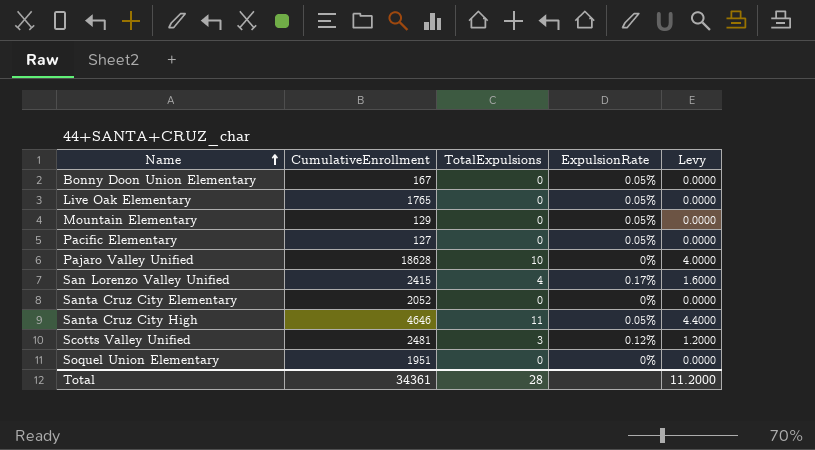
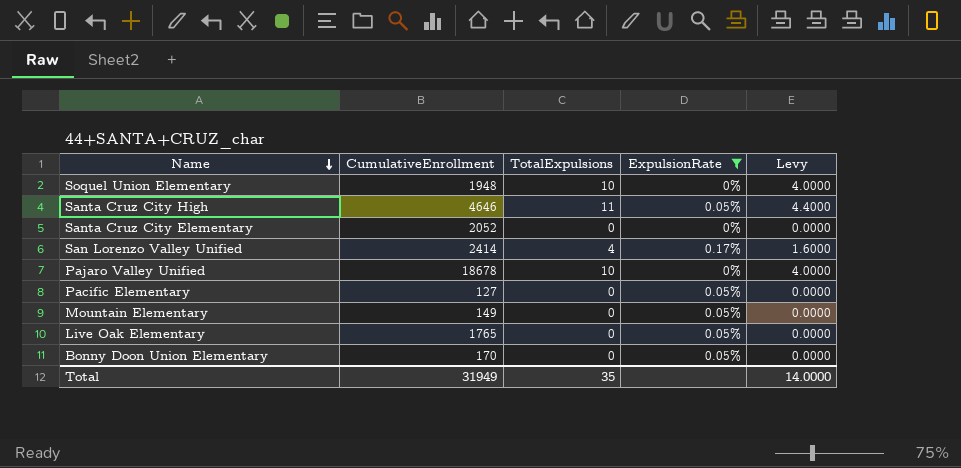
filter: none -> ExpulsionRate != 0.12%
row order: Name ascending -> Name descending
Soquel Union Elementary | CumulativeEnrollment: 1951 -> 1948
Soquel Union Elementary | TotalExpulsions: 0 -> 10
Soquel Union Elementary | Levy: 0.0000 -> 4.0000
San Lorenzo Valley Unified | CumulativeEnrollment: 2415 -> 2414
Pajaro Valley Unified | CumulativeEnrollment: 18628 -> 18678
Mountain Elementary | CumulativeEnrollment: 129 -> 149
Bonny Doon Union Elementary | CumulativeEnrollment: 167 -> 170
Total | CumulativeEnrollment: 34361 -> 31949
Total | TotalExpulsions: 28 -> 35
Total | Levy: 11.2000 -> 14.0000

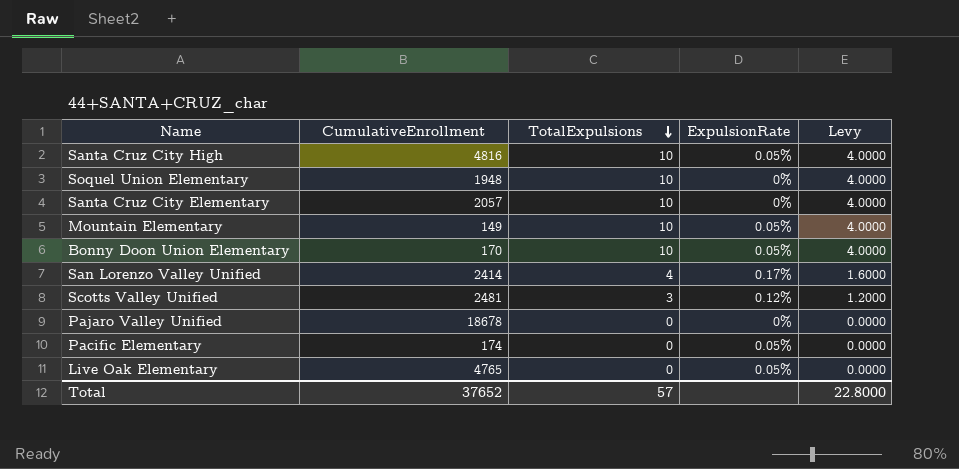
filter: ExpulsionRate != 0.12% -> none
row order: Name descending -> TotalExpulsions descending
Santa Cruz City High | CumulativeEnrollment: 4646 -> 4816
Santa Cruz City High | TotalExpulsions: 11 -> 10
Santa Cruz City High | Levy: 4.4000 -> 4.0000
Santa Cruz City Elementary | CumulativeEnrollment: 2052 -> 2057
Santa Cruz City Elementary | TotalExpulsions: 0 -> 10
Santa Cruz City Elementary | Levy: 0.0000 -> 4.0000
Mountain Elementary | TotalExpulsions: 0 -> 10
Mountain Elementary | Levy: 0.0000 -> 4.0000
Bonny Doon Union Elementary | TotalExpulsions: 0 -> 10
Bonny Doon Union Elementary | Levy: 0.0000 -> 4.0000
Pajaro Valley Unified | TotalExpulsions: 10 -> 0
Pajaro Valley Unified | Levy: 4.0000 -> 0.0000
Pacific Elementary | CumulativeEnrollment: 127 -> 174
Live Oak Elementary | CumulativeEnrollment: 1765 -> 4765
Total | CumulativeEnrollment: 31949 -> 37652
Total | TotalExpulsions: 35 -> 57
Total | Levy: 14.0000 -> 22.8000

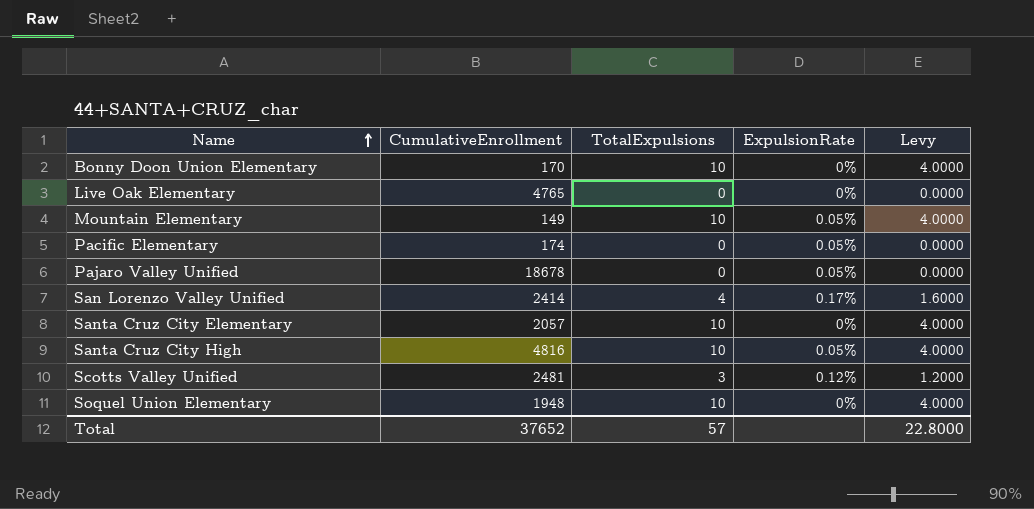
row order: TotalExpulsions descending -> Name ascending
Bonny Doon Union Elementary | ExpulsionRate: 0.05% -> 0%
Live Oak Elementary | ExpulsionRate: 0.05% -> 0%
Pajaro Valley Unified | ExpulsionRate: 0% -> 0.05%

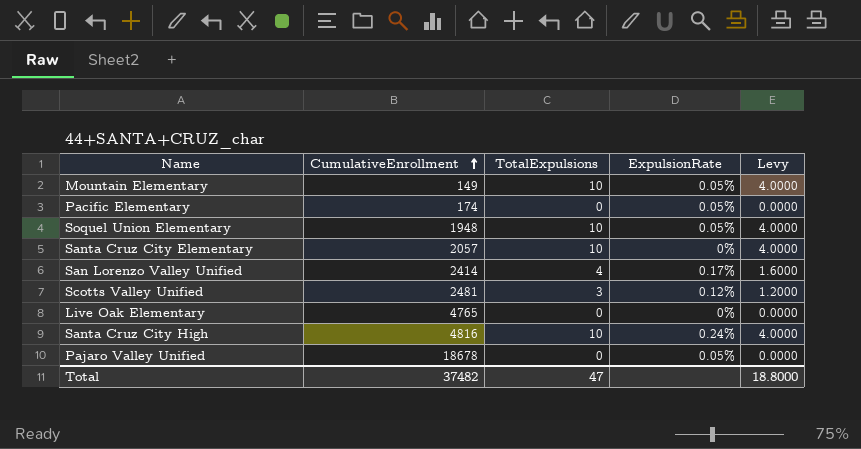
row order: Name ascending -> CumulativeEnrollment ascending
row Bonny Doon Union Elementary: 170 | 10 | 0% | 4.0000 -> none
Soquel Union Elementary | ExpulsionRate: 0% -> 0.05%
Santa Cruz City High | ExpulsionRate: 0.05% -> 0.24%
Total | CumulativeEnrollment: 37652 -> 37482
Total | TotalExpulsions: 57 -> 47
Total | Levy: 22.8000 -> 18.8000

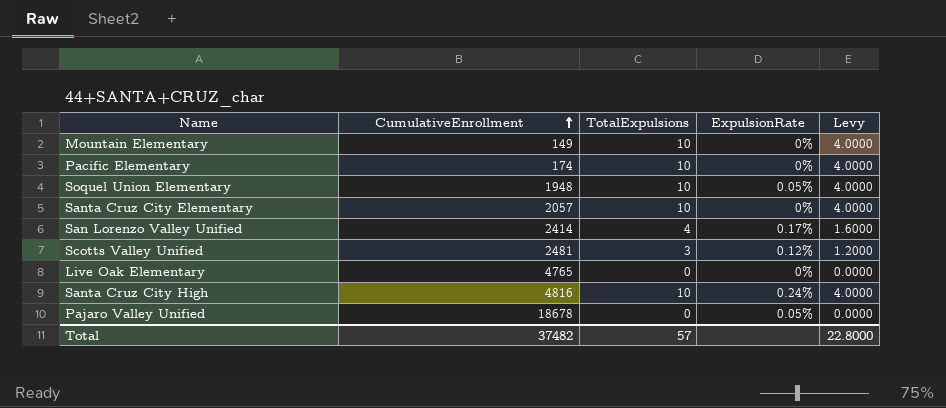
Mountain Elementary | ExpulsionRate: 0.05% -> 0%
Pacific Elementary | TotalExpulsions: 0 -> 10
Pacific Elementary | ExpulsionRate: 0.05% -> 0%
Pacific Elementary | Levy: 0.0000 -> 4.0000
Total | TotalExpulsions: 47 -> 57
Total | Levy: 18.8000 -> 22.8000

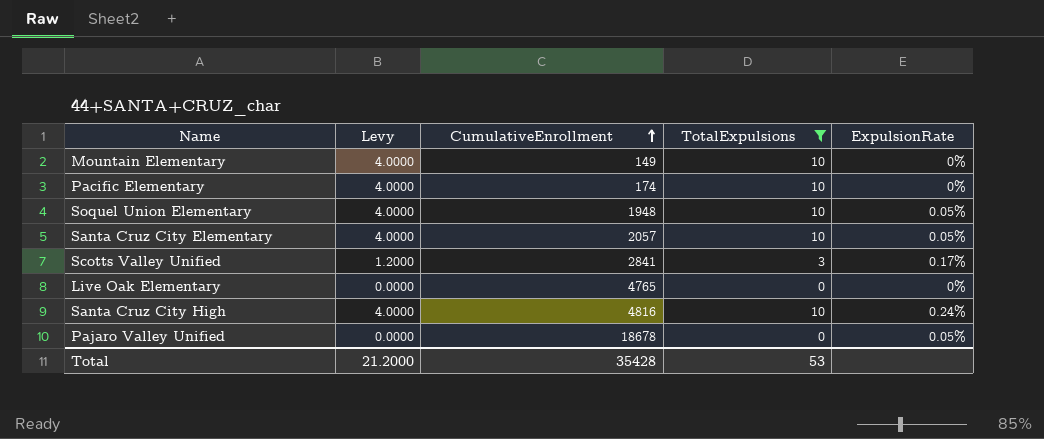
filter: none -> TotalExpulsions != 4
column Levy | position: 5 -> 2
Santa Cruz City Elementary | ExpulsionRate: 0% -> 0.05%
Scotts Valley Unified | CumulativeEnrollment: 2481 -> 2841
Scotts Valley Unified | ExpulsionRate: 0.12% -> 0.17%
Total | Levy: 22.8000 -> 21.2000
Total | CumulativeEnrollment: 37482 -> 35428
Total | TotalExpulsions: 57 -> 53

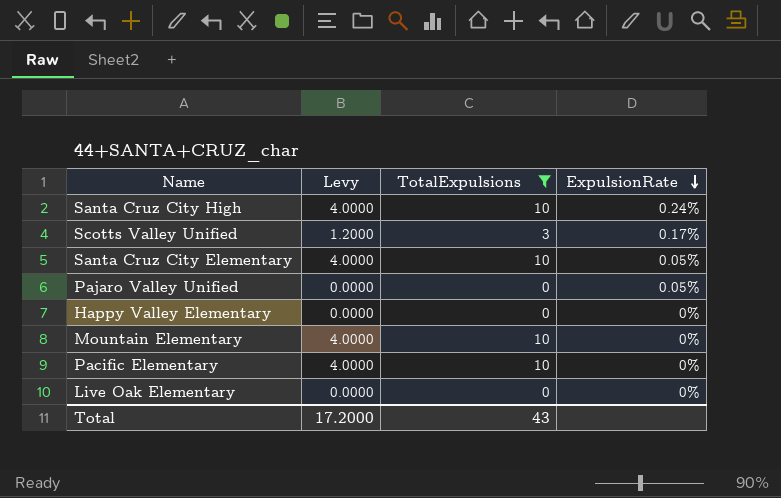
row order: CumulativeEnrollment ascending -> ExpulsionRate descending
column CumulativeEnrollment | position: 3 -> none
row Soquel Union Elementary: 4.0000 | 1948 | 10 | 0.05% -> none
row Happy Valley Elementary: none -> 0.0000 | 0 | 0%
Total | Levy: 21.2000 -> 17.2000
Total | TotalExpulsions: 53 -> 43

